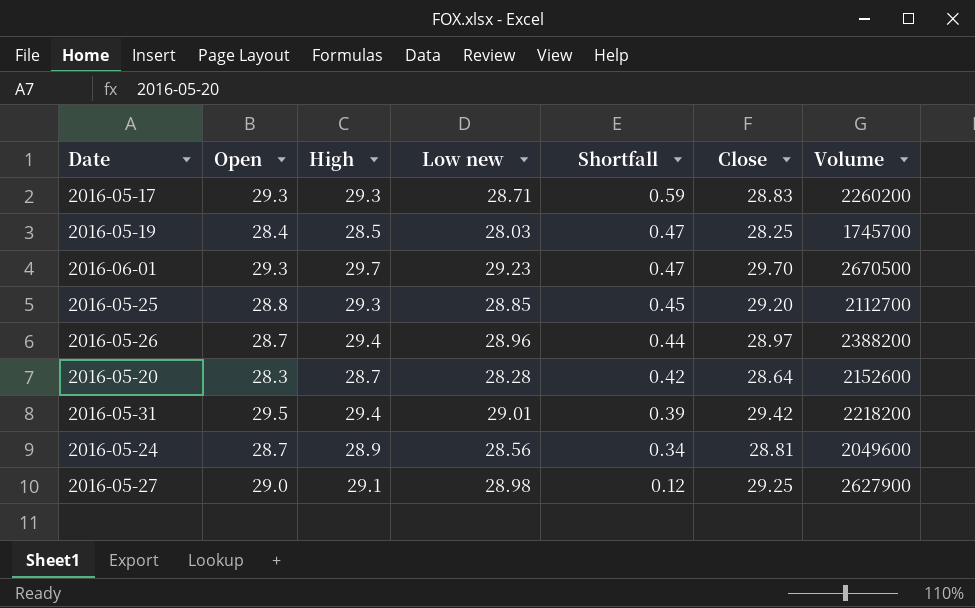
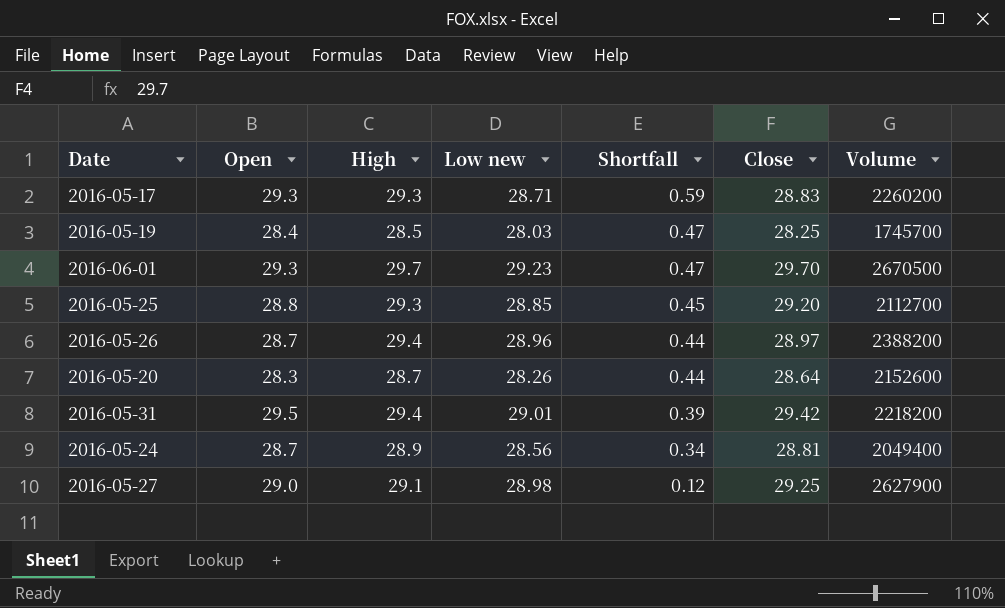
2016-05-20 | Low new: 28.28 -> 28.26
2016-05-20 | Shortfall: 0.42 -> 0.44
2016-05-24 | Volume: 2049600 -> 2049400

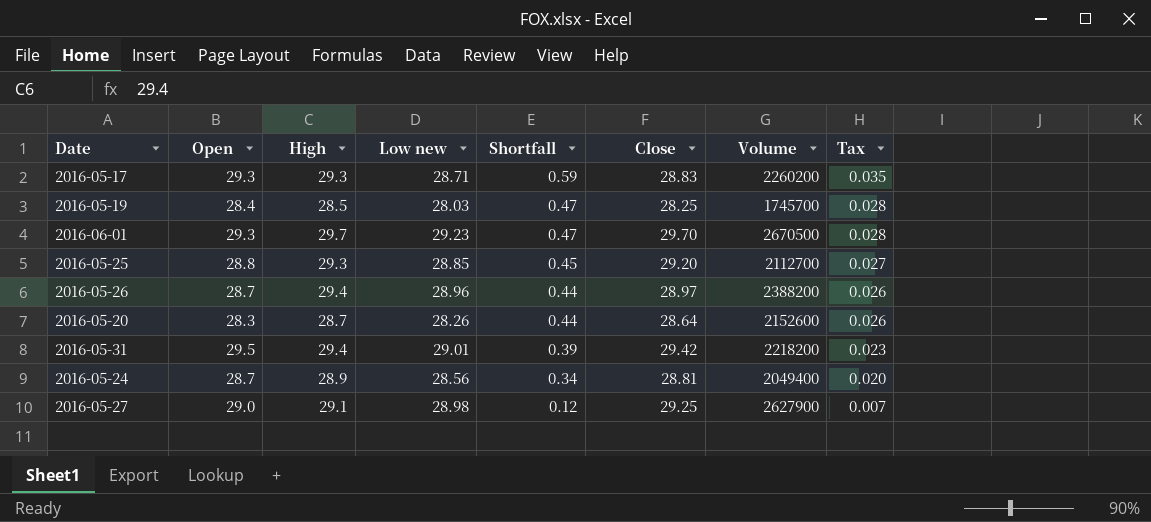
column Tax | formula: none -> [Shortfall] * 0.06

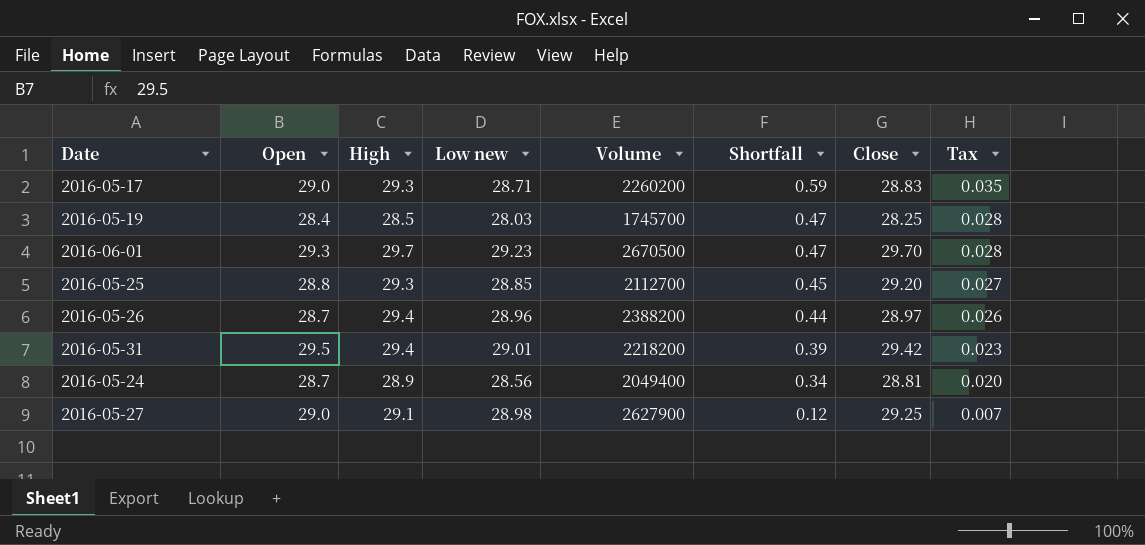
column Volume | position: 7 -> 5
row 2016-05-20: 28.3 | 28.7 | 28.26 | 0.44 | 28.64 | 2152600 | 0.026 -> none
2016-05-17 | Open: 29.3 -> 29.0

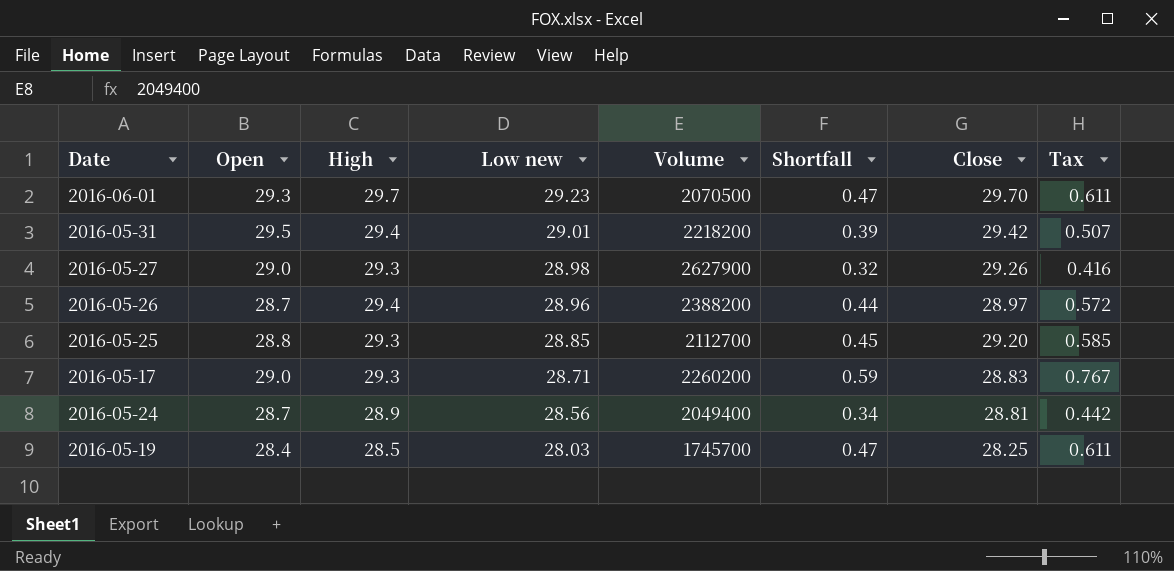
row order: Shortfall descending -> Low new descending
column Tax | formula: [Shortfall] * 0.06 -> [Shortfall] * 1.3
2016-06-01 | Volume: 2670500 -> 2070500
2016-05-27 | High: 29.1 -> 29.3
2016-05-27 | Shortfall: 0.12 -> 0.32
2016-05-27 | Close: 29.25 -> 29.26

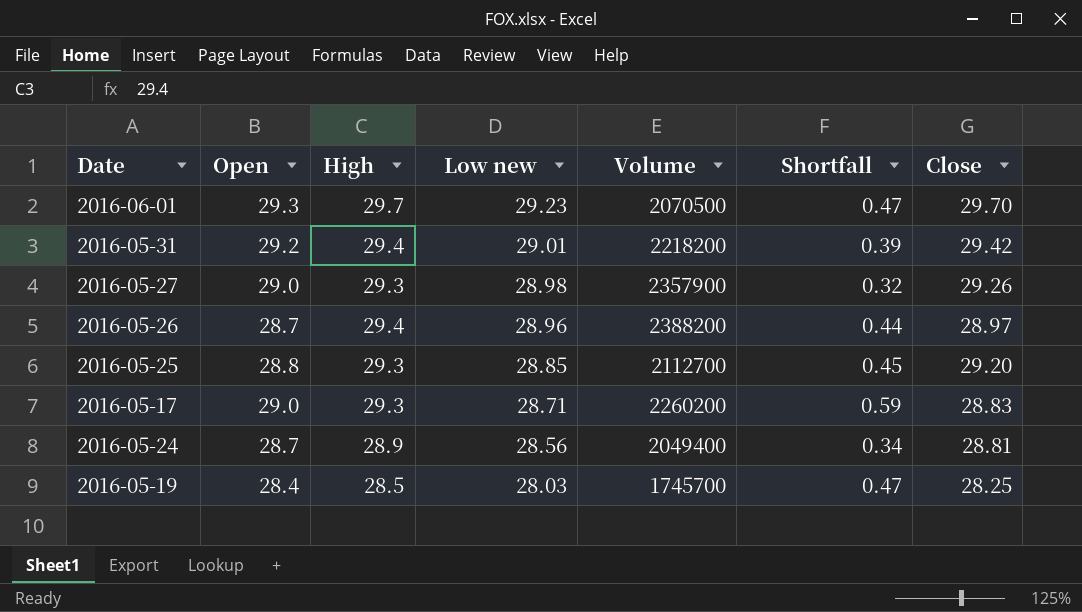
column Tax | formula: [Shortfall] * 1.3 -> none
2016-05-31 | Open: 29.5 -> 29.2
2016-05-27 | Volume: 2627900 -> 2357900

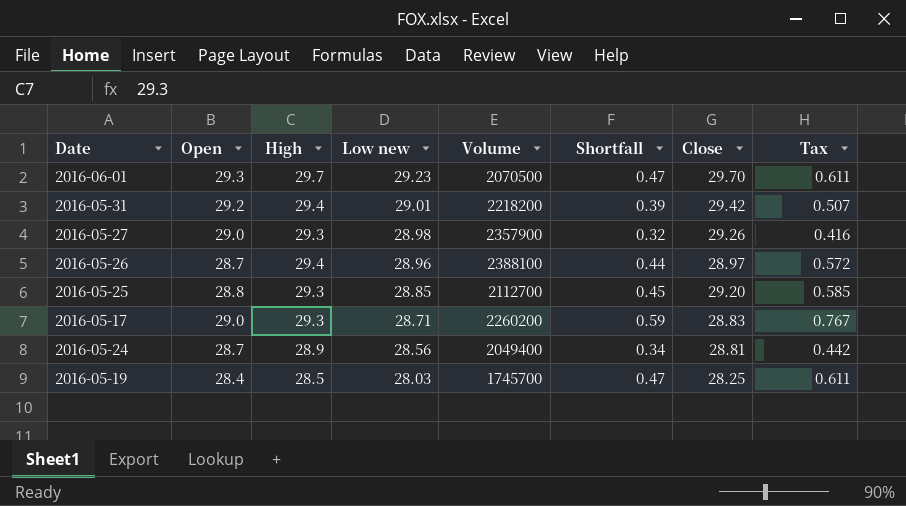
column Tax | formula: none -> [Shortfall] * 1.3
2016-05-26 | Volume: 2388200 -> 2388100

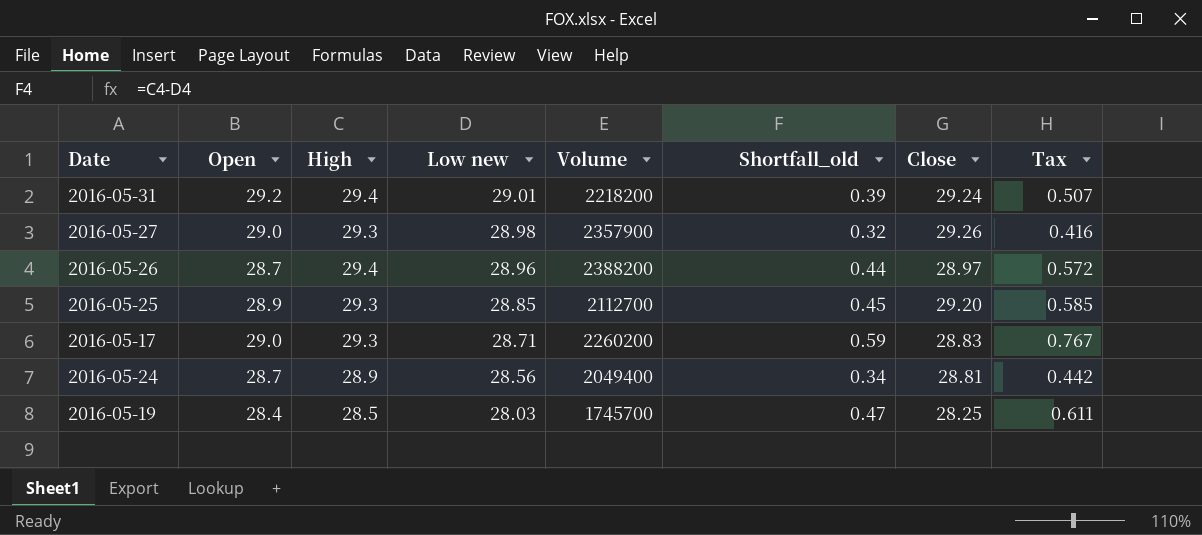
column name: Shortfall -> Shortfall_old
row 2016-06-01: 29.3 | 29.7 | 29.23 | 2070500 | 0.47 | 29.70 | 0.611 -> none
2016-05-31 | Close: 29.42 -> 29.24
2016-05-26 | Volume: 2388100 -> 2388200
2016-05-25 | Open: 28.8 -> 28.9

